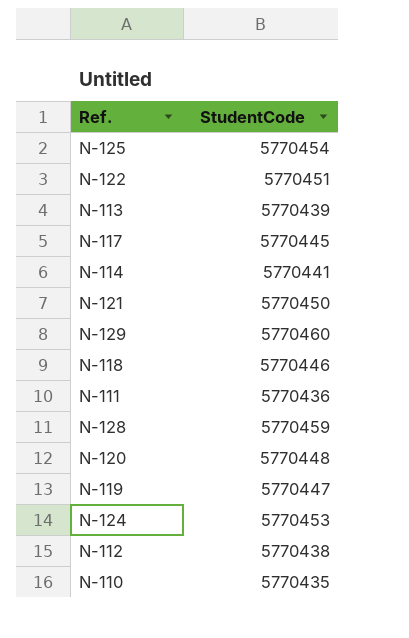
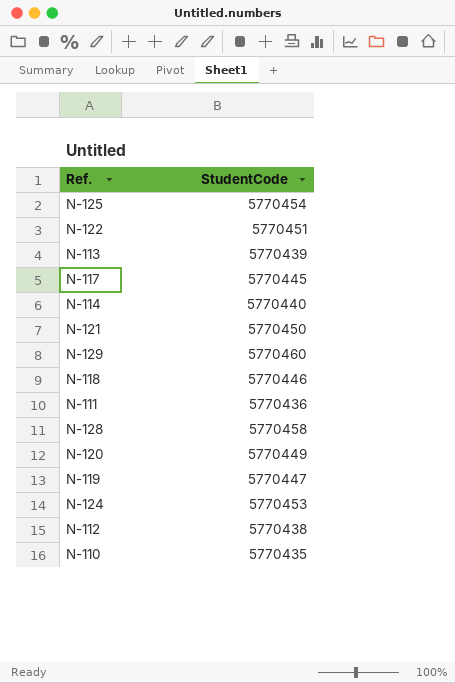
N-114 | StudentCode: 5770441 -> 5770440
N-128 | StudentCode: 5770459 -> 5770458
N-120 | StudentCode: 5770448 -> 5770449

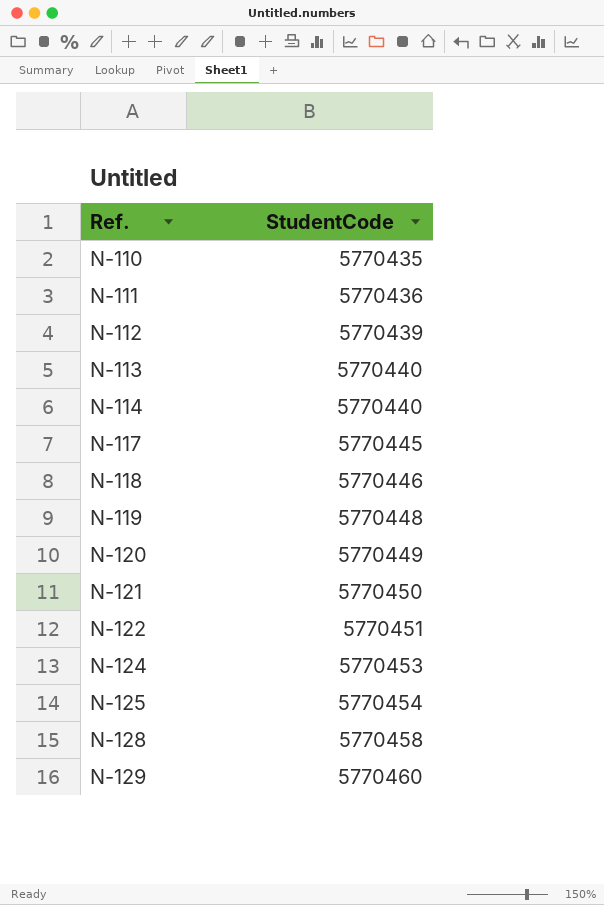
row order: none -> Ref. ascending
N-112 | StudentCode: 5770438 -> 5770439
N-113 | StudentCode: 5770439 -> 5770440
N-119 | StudentCode: 5770447 -> 5770448

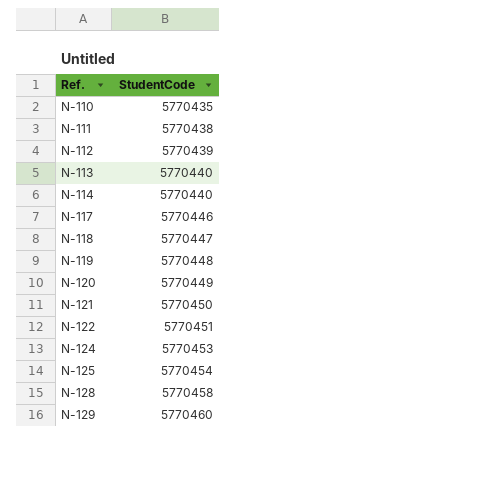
N-111 | StudentCode: 5770436 -> 5770438
N-117 | StudentCode: 5770445 -> 5770446
N-118 | StudentCode: 5770446 -> 5770447

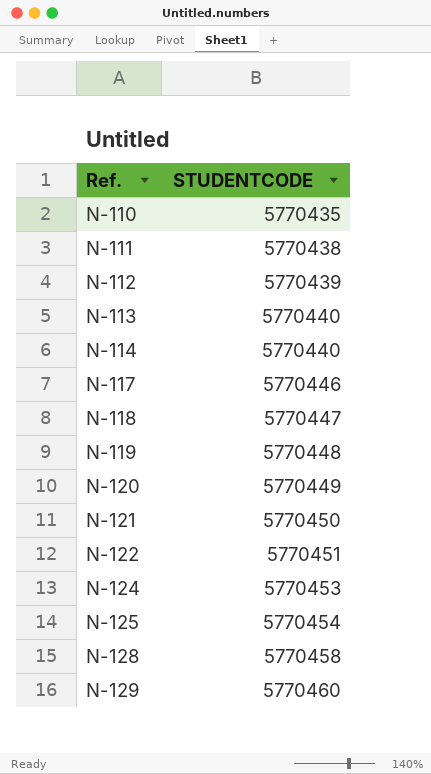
column name: StudentCode -> STUDENTCODE

